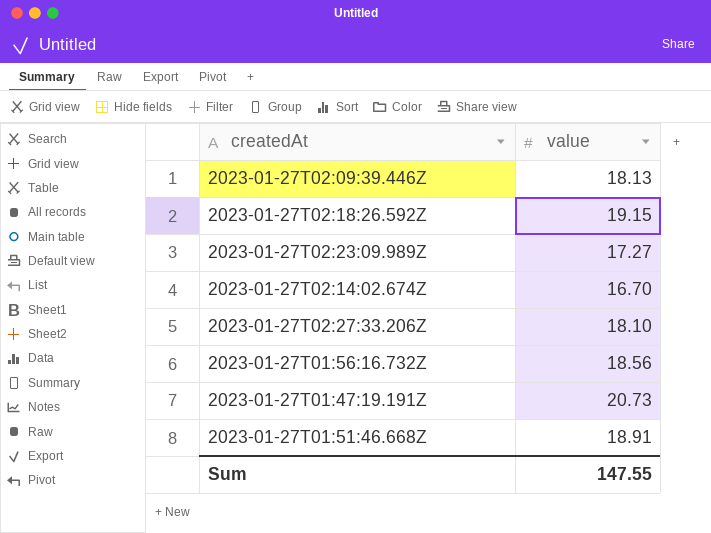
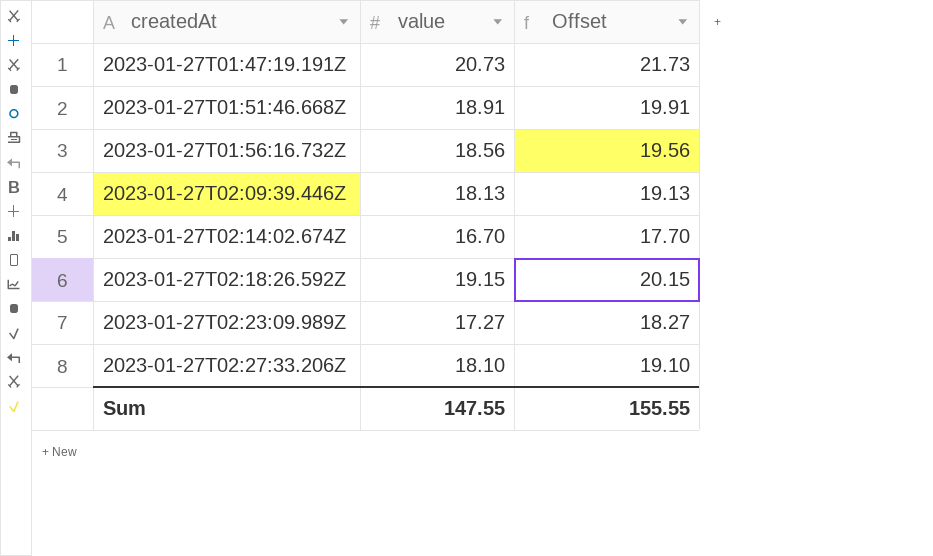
row order: none -> createdAt ascending
column Offset | formula: none -> [value] + 1

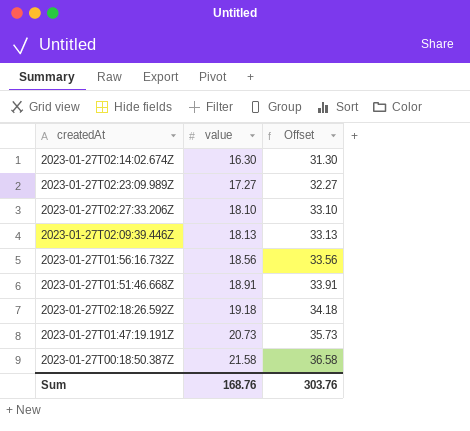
row order: createdAt ascending -> value ascending
column Offset | formula: [value] + 1 -> [value] + 15
2023-01-27T02:14:02.674Z | value: 16.70 -> 16.30
2023-01-27T02:18:26.592Z | value: 19.15 -> 19.18
row 2023-01-27T00:18:50.387Z: none -> 21.58 | 36.58
Sum | value: 147.55 -> 168.76
Sum | Offset: 155.55 -> 303.76

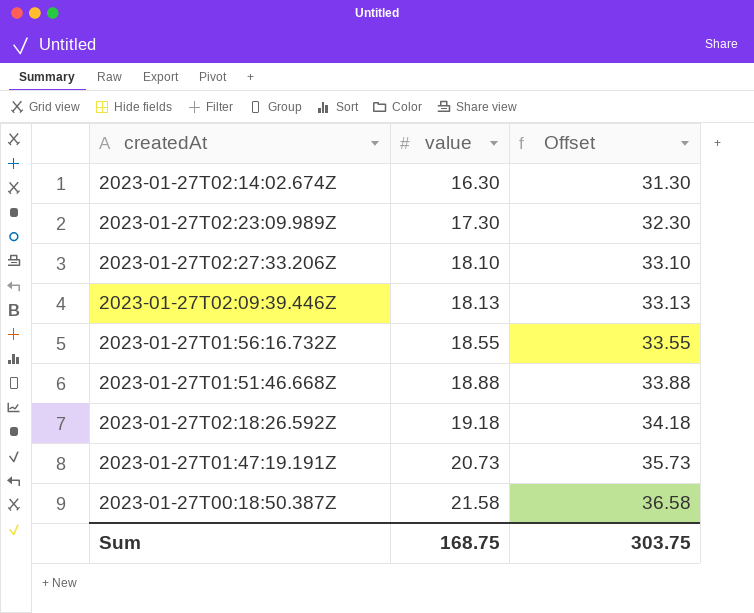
2023-01-27T02:23:09.989Z | value: 17.27 -> 17.30
2023-01-27T02:23:09.989Z | Offset: 32.27 -> 32.30
2023-01-27T01:56:16.732Z | value: 18.56 -> 18.55
2023-01-27T01:56:16.732Z | Offset: 33.56 -> 33.55
2023-01-27T01:51:46.668Z | value: 18.91 -> 18.88
2023-01-27T01:51:46.668Z | Offset: 33.91 -> 33.88
Sum | value: 168.76 -> 168.75
Sum | Offset: 303.76 -> 303.75

